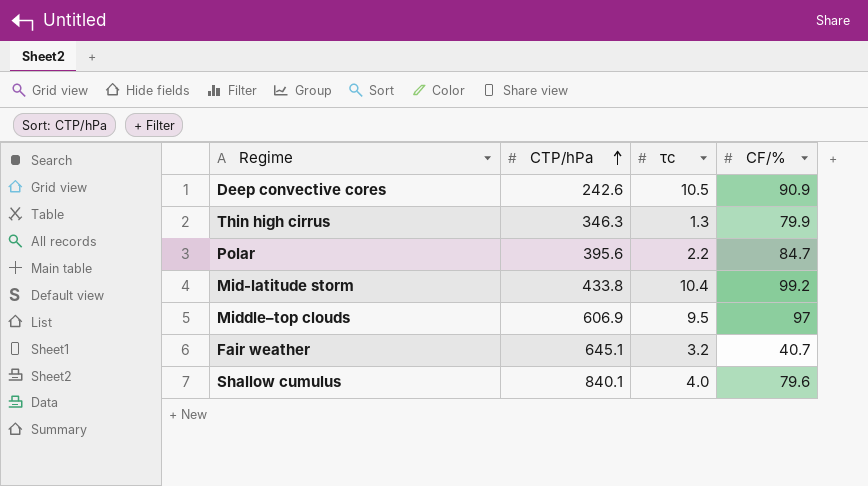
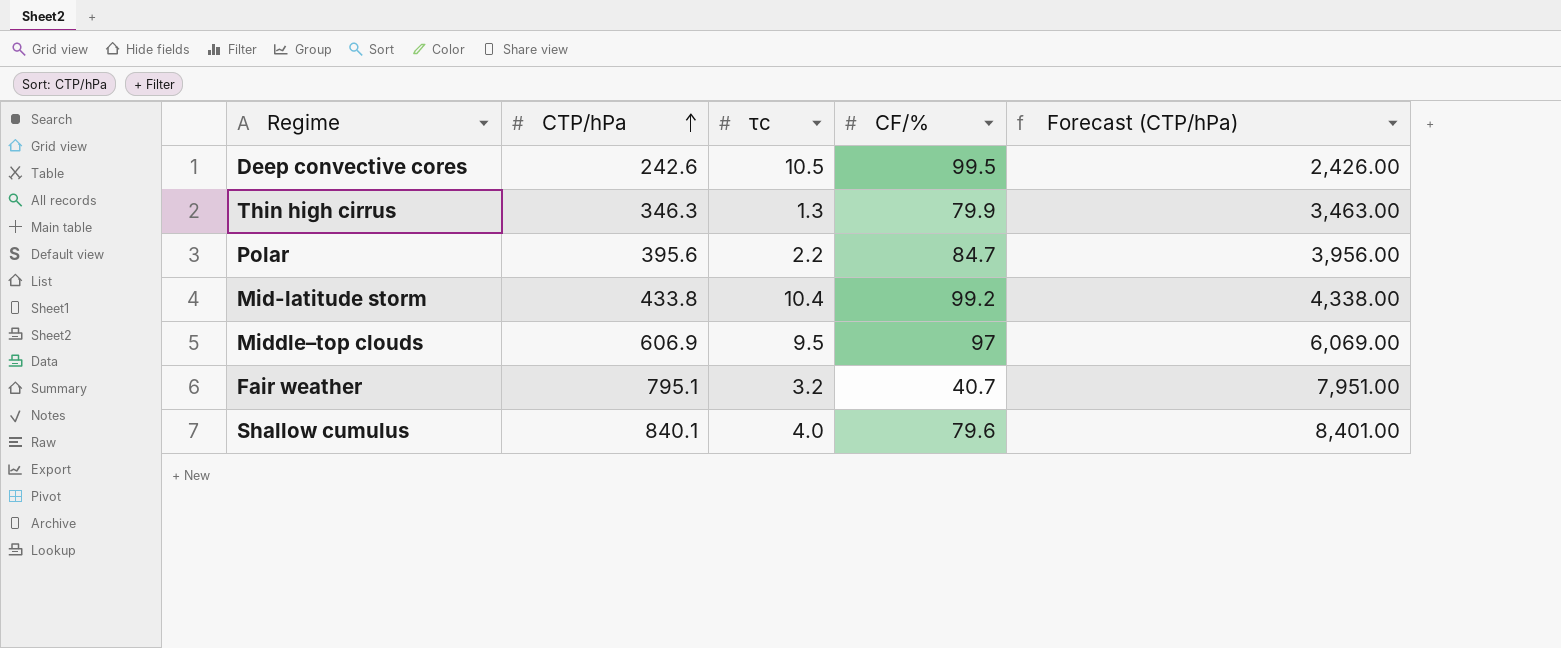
column Forecast (CTP/hPa) | formula: none -> [CTP/hPa] * 10
Deep convective cores | CF/%: 90.9 -> 99.5
Fair weather | CTP/hPa: 645.1 -> 795.1

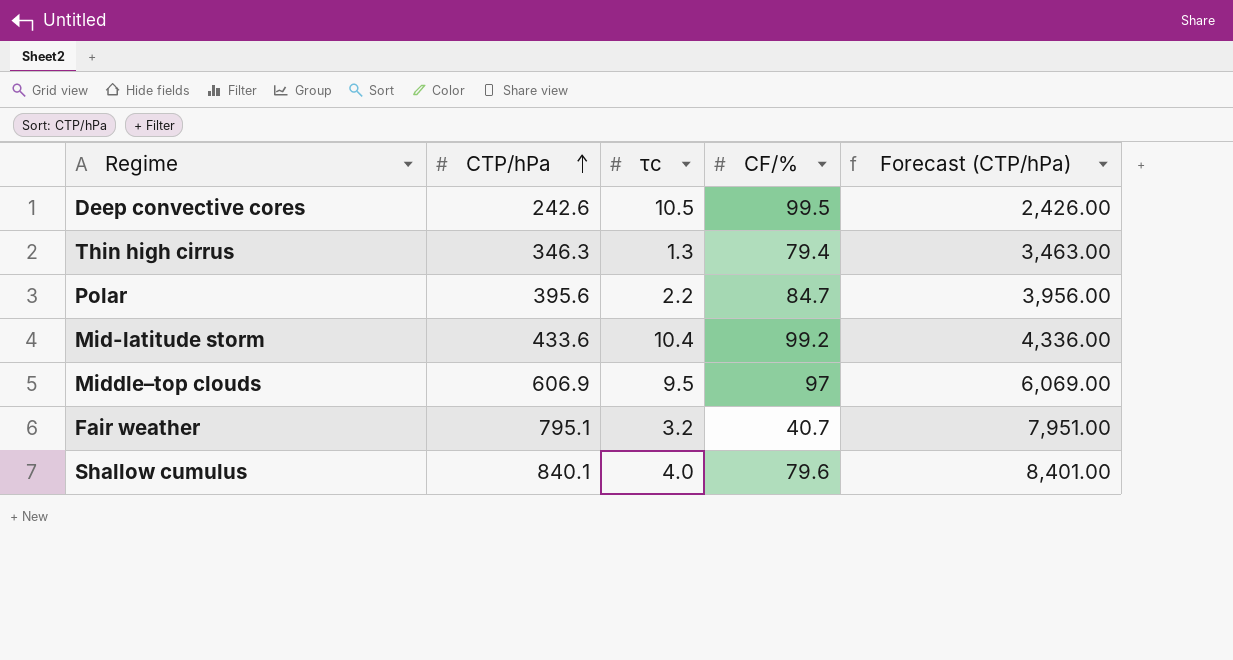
Thin high cirrus | CF/%: 79.9 -> 79.4
Mid-latitude storm | CTP/hPa: 433.8 -> 433.6
Mid-latitude storm | Forecast (CTP/hPa): 4,338.00 -> 4,336.00

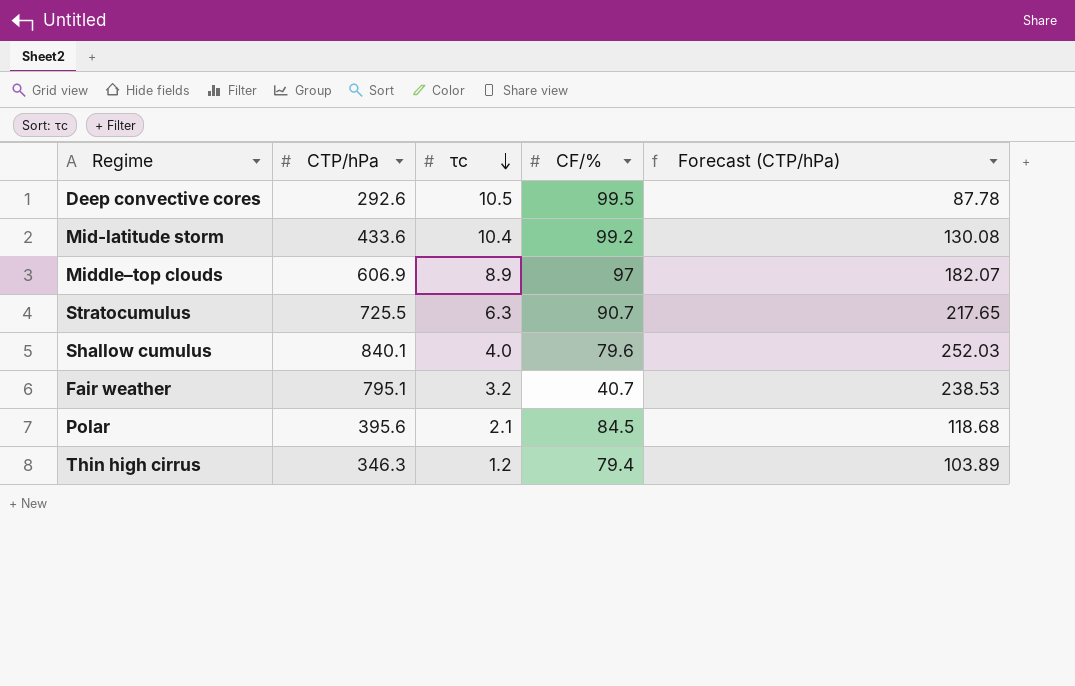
row order: CTP/hPa ascending -> τc descending
column Forecast (CTP/hPa) | formula: [CTP/hPa] * 10 -> [CTP/hPa] * 0.3
Deep convective cores | CTP/hPa: 242.6 -> 292.6
Middle–top clouds | τc: 9.5 -> 8.9
row Stratocumulus: none -> 725.5 | 6.3 | 90.7 | 217.65
Polar | τc: 2.2 -> 2.1
Polar | CF/%: 84.7 -> 84.5
Thin high cirrus | τc: 1.3 -> 1.2

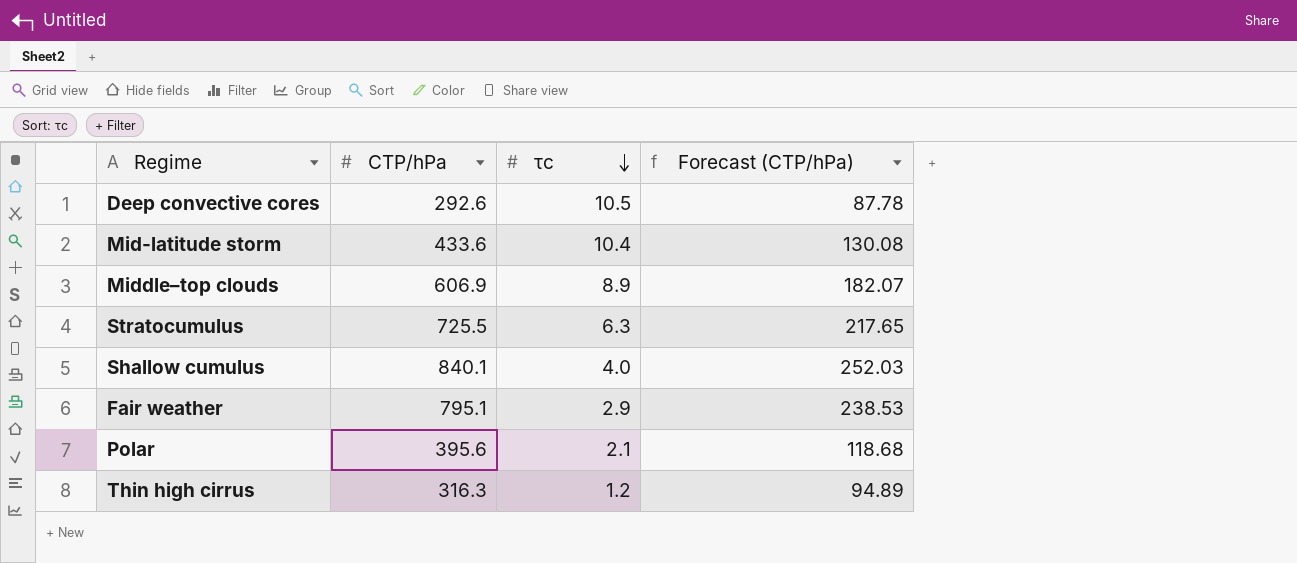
column CF/% | position: 4 -> none
Fair weather | τc: 3.2 -> 2.9
Thin high cirrus | CTP/hPa: 346.3 -> 316.3
Thin high cirrus | Forecast (CTP/hPa): 103.89 -> 94.89

